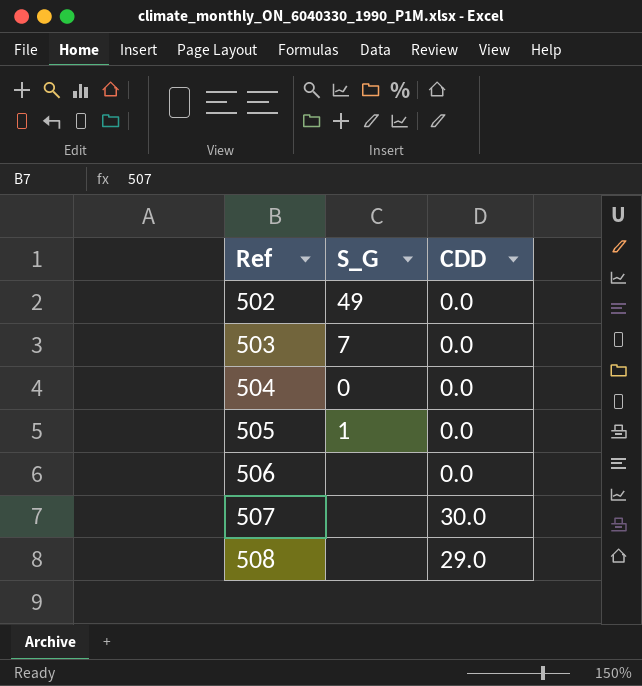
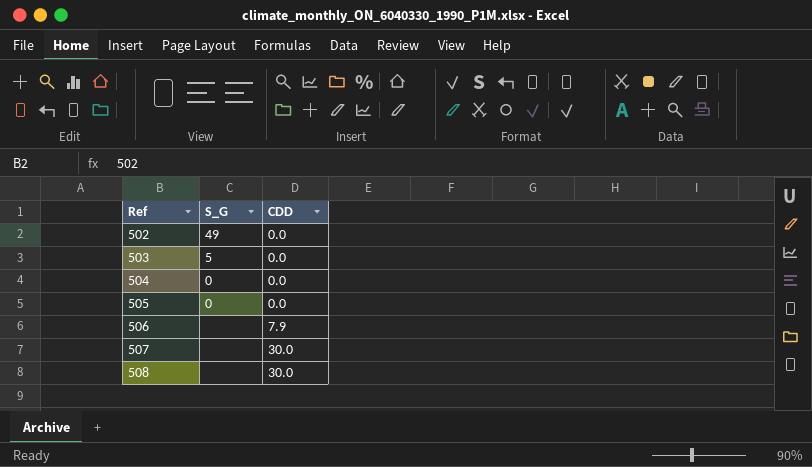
503 | S_G: 7 -> 5
505 | S_G: 1 -> 0
506 | CDD: 0.0 -> 7.9
508 | CDD: 29.0 -> 30.0

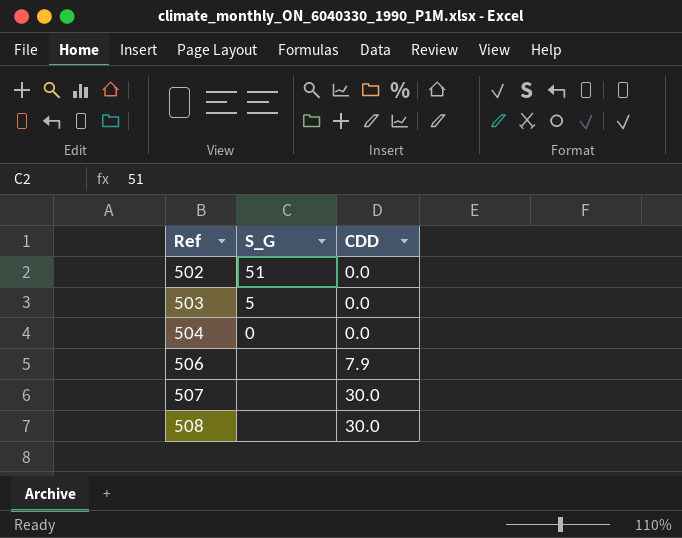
row 505: 0 | 0.0 -> none
502 | S_G: 49 -> 51

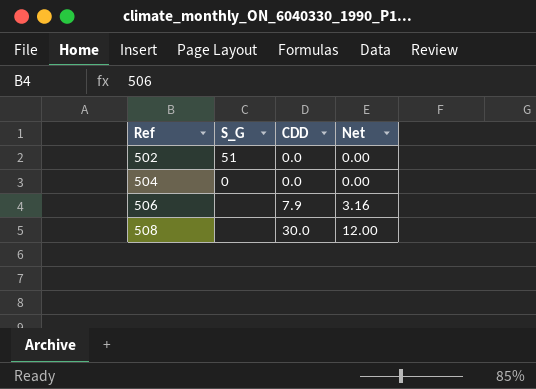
column Net | formula: none -> [CDD] * 0.4
row 503: 5 | 0.0 -> none
row 507: none | 30.0 -> none

